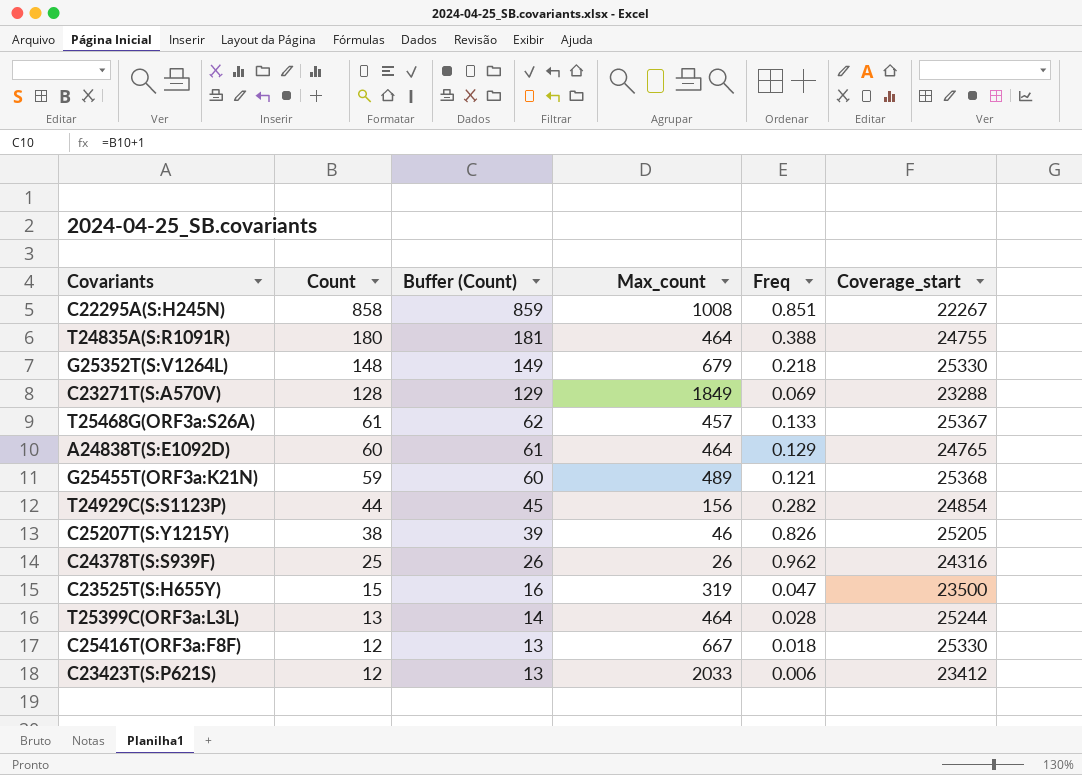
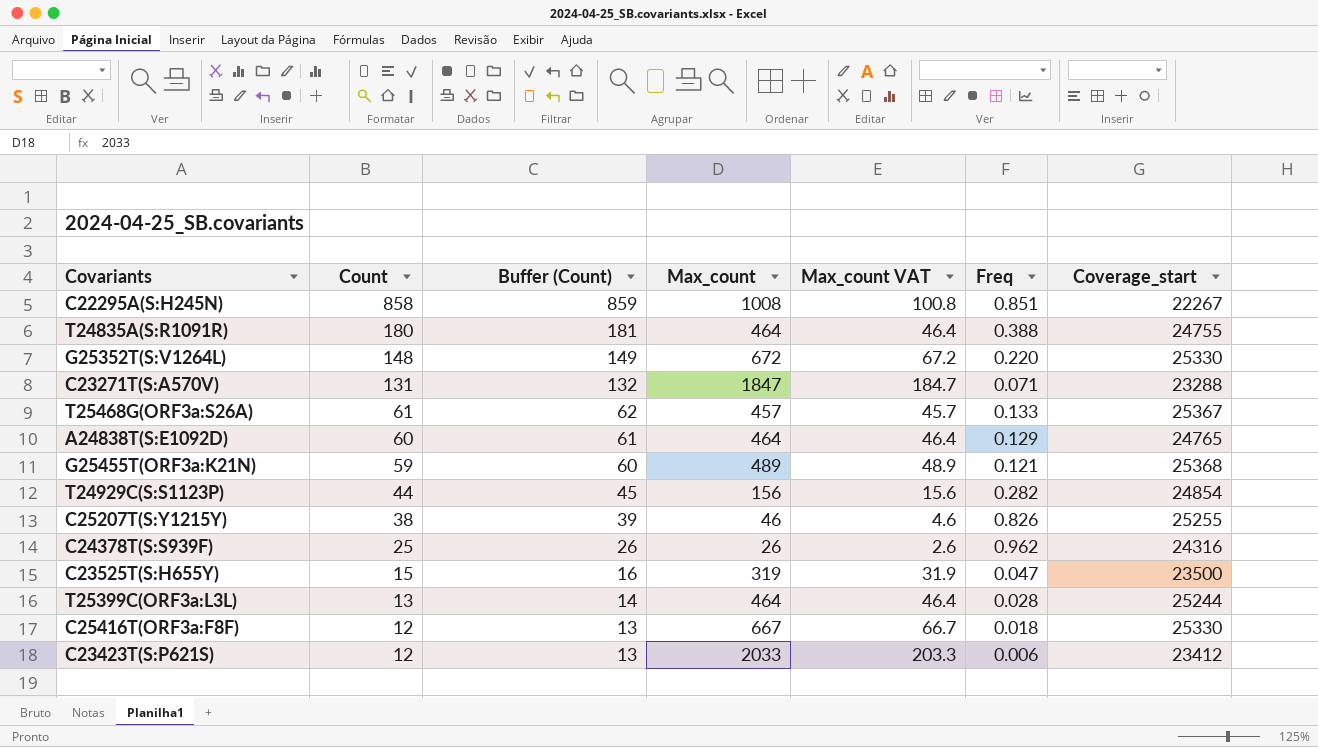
column Max_count VAT | formula: none -> [Max_count] * 0.1
G25352T(S:V1264L) | Max_count: 679 -> 672
G25352T(S:V1264L) | Freq: 0.218 -> 0.220
C23271T(S:A570V) | Count: 128 -> 131
C23271T(S:A570V) | Buffer (Count): 129 -> 132
C23271T(S:A570V) | Max_count: 1849 -> 1847
C23271T(S:A570V) | Freq: 0.069 -> 0.071
C25207T(S:Y1215Y) | Coverage_start: 25205 -> 25255

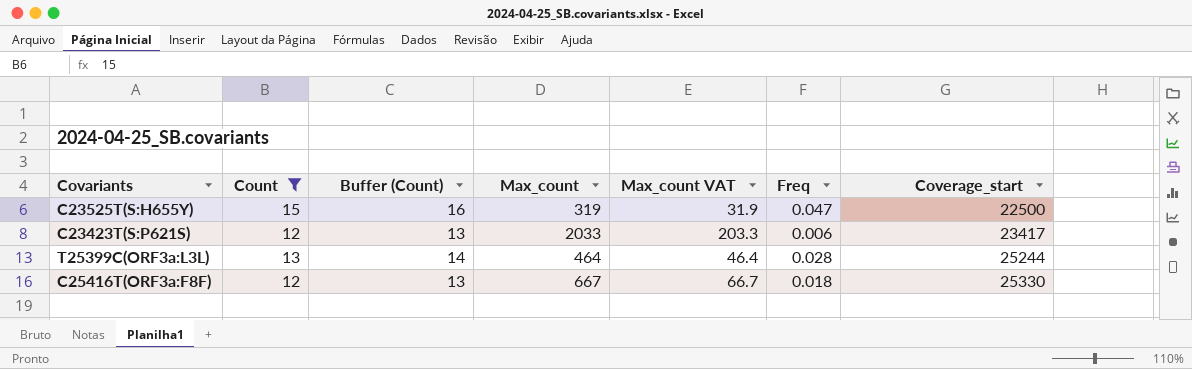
filter: none -> Count <= 15
row order: Count descending -> Coverage_start ascending
C23525T(S:H655Y) | Coverage_start: 23500 -> 22500
C23423T(S:P621S) | Coverage_start: 23412 -> 23417

